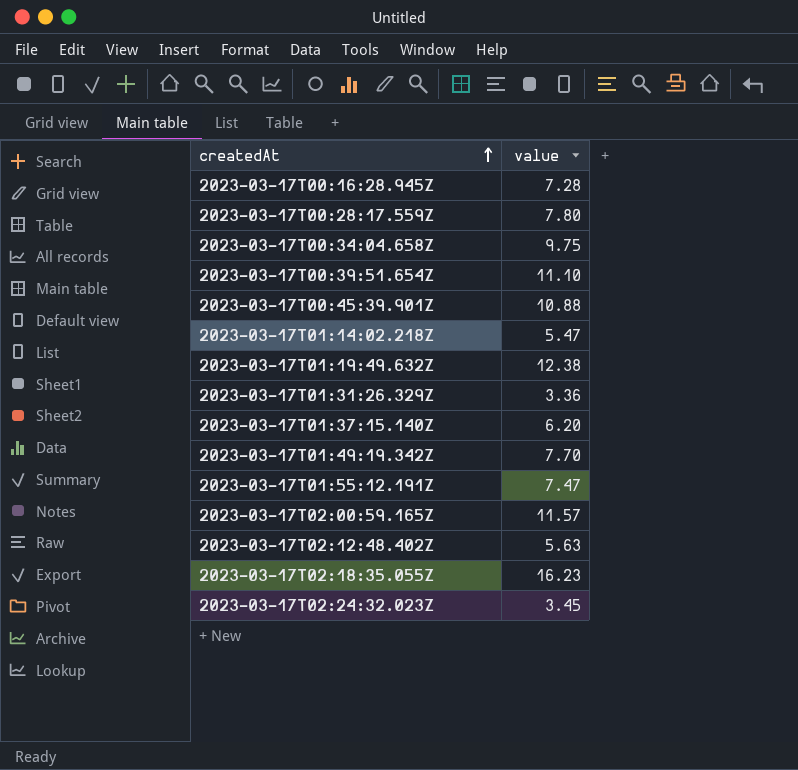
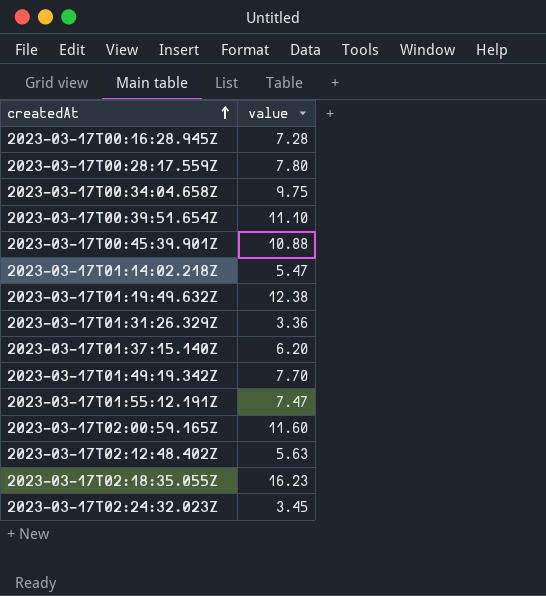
2023-03-17T02:00:59.165Z | value: 11.57 -> 11.60

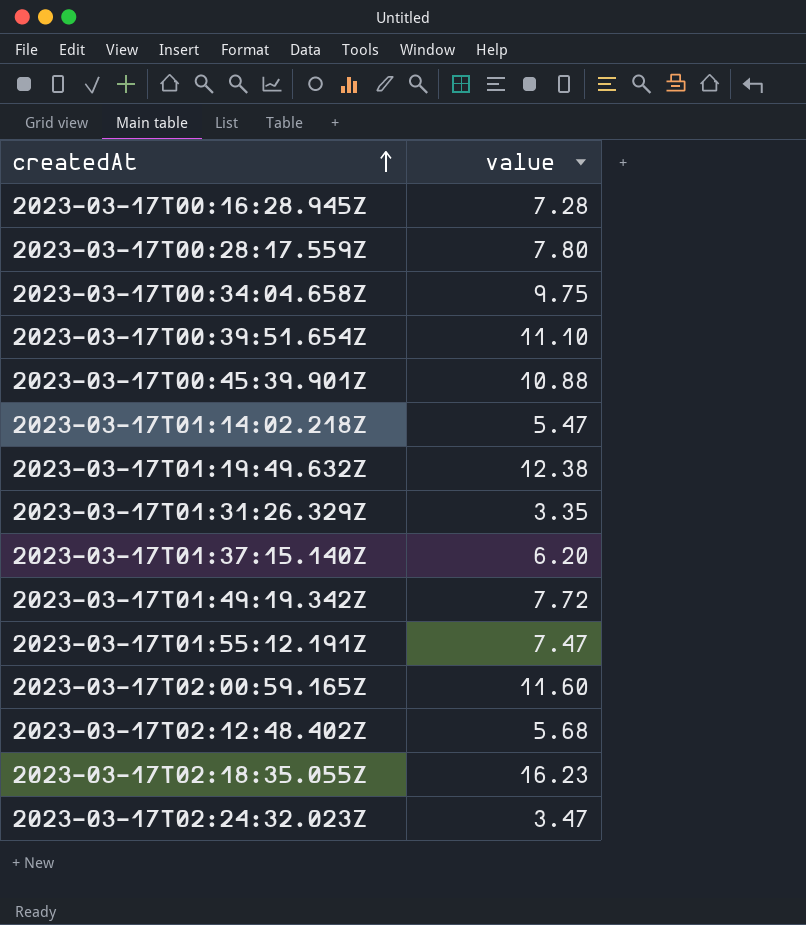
2023-03-17T01:31:26.329Z | value: 3.36 -> 3.35
2023-03-17T01:49:19.342Z | value: 7.70 -> 7.72
2023-03-17T02:12:48.402Z | value: 5.63 -> 5.68
2023-03-17T02:24:32.023Z | value: 3.45 -> 3.47

